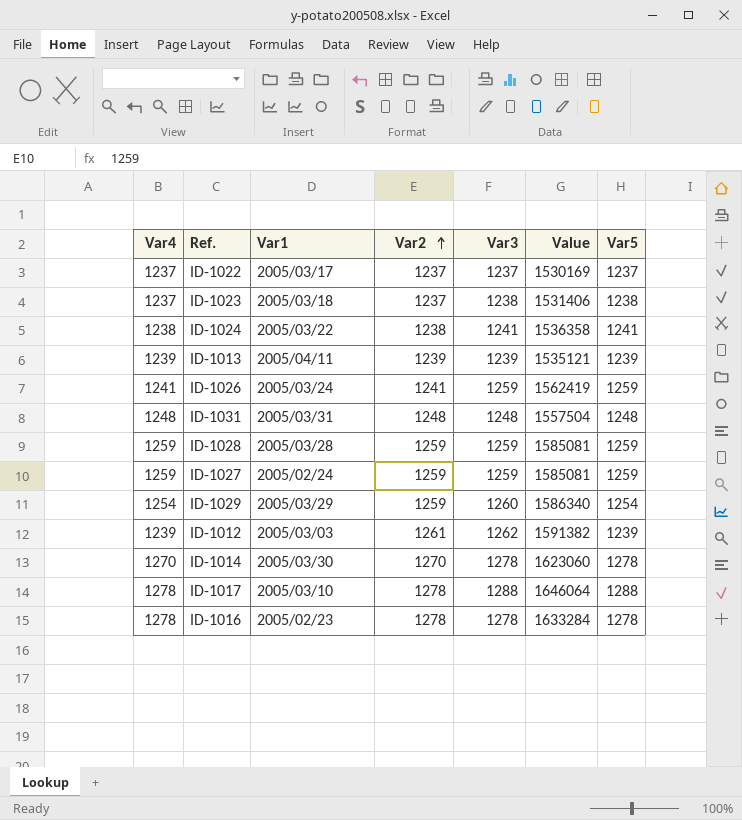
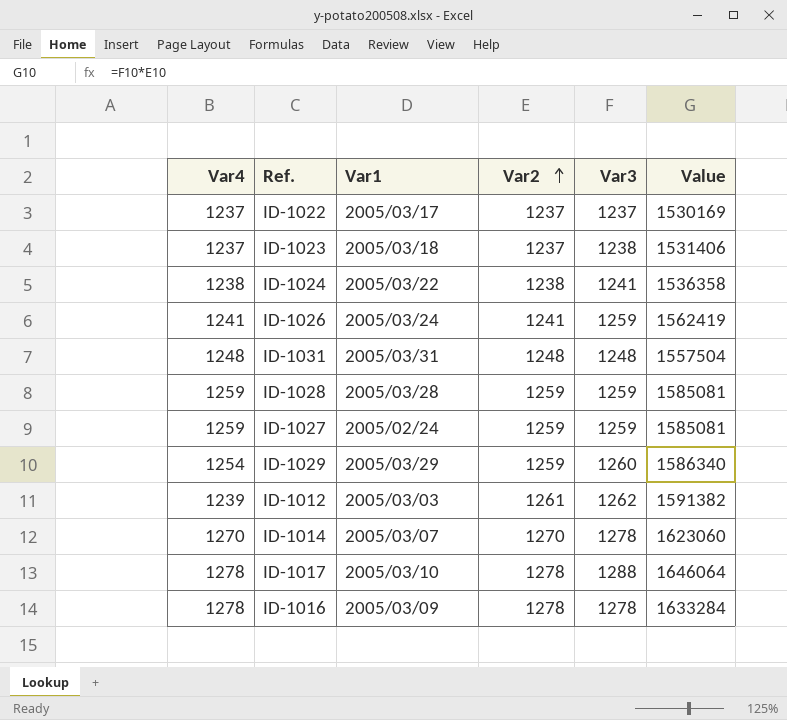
column Var5 | position: 7 -> none
row ID-1013: 1239 | 2005/04/11 | 1239 | 1239 | 1535121 | 1239 -> none
ID-1014 | Var1: 2005/03/30 -> 2005/03/07
ID-1016 | Var1: 2005/02/23 -> 2005/03/09

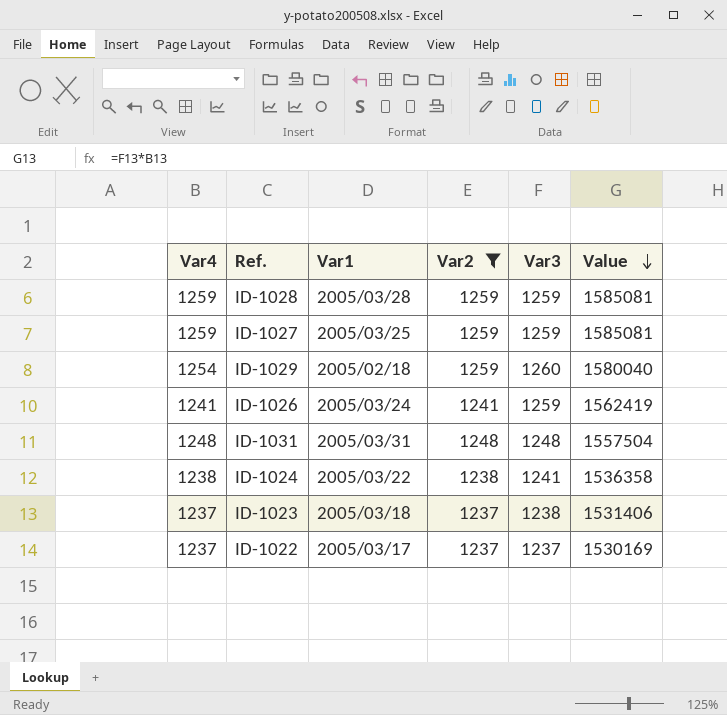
filter: none -> Var2 <= 1259
row order: Var2 ascending -> Value descending
column Value | formula: [Var2] * [Var3] -> [Var4] * [Var3]
ID-1027 | Var1: 2005/02/24 -> 2005/03/25
ID-1029 | Var1: 2005/03/29 -> 2005/02/18

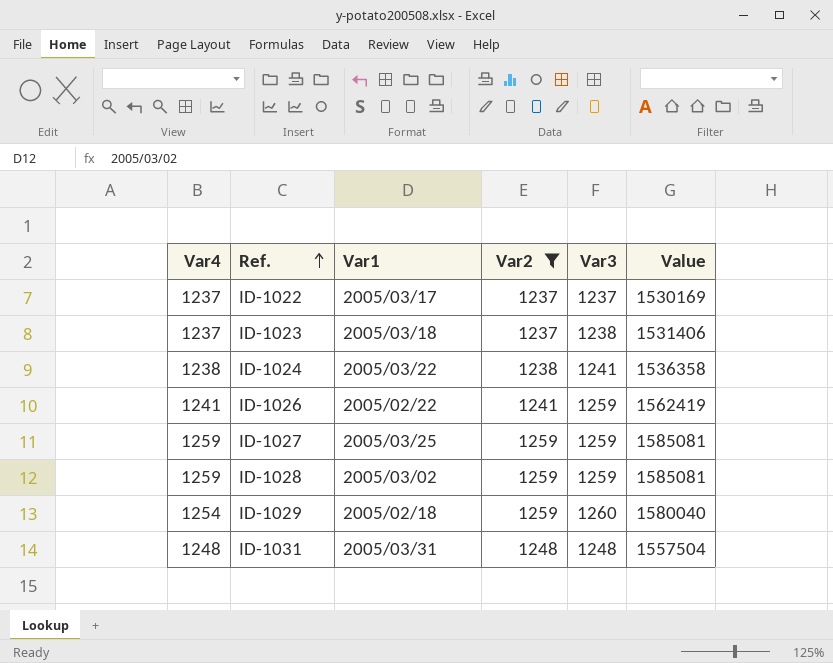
row order: Value descending -> Ref. ascending
ID-1026 | Var1: 2005/03/24 -> 2005/02/22
ID-1028 | Var1: 2005/03/28 -> 2005/03/02

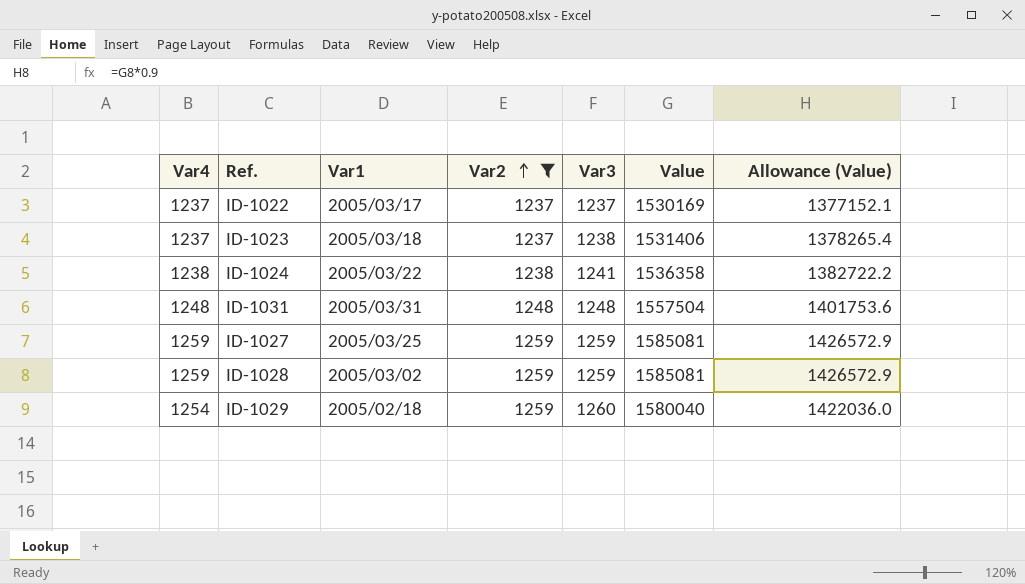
row order: Ref. ascending -> Var2 ascending
column Allowance (Value) | formula: none -> [Value] * 0.9
row ID-1026: 1241 | 2005/02/22 | 1241 | 1259 | 1562419 -> none

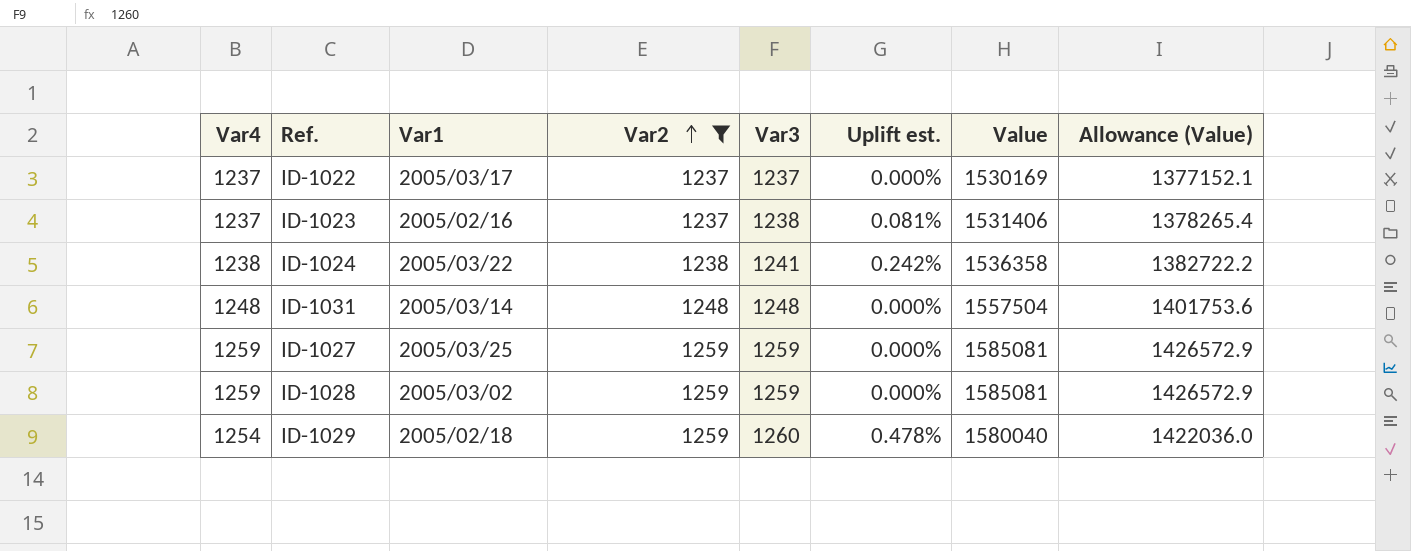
column Uplift est. | formula: none -> ([Var3] - [Var4]) / [Var4]
ID-1023 | Var1: 2005/03/18 -> 2005/02/16
ID-1031 | Var1: 2005/03/31 -> 2005/03/14

